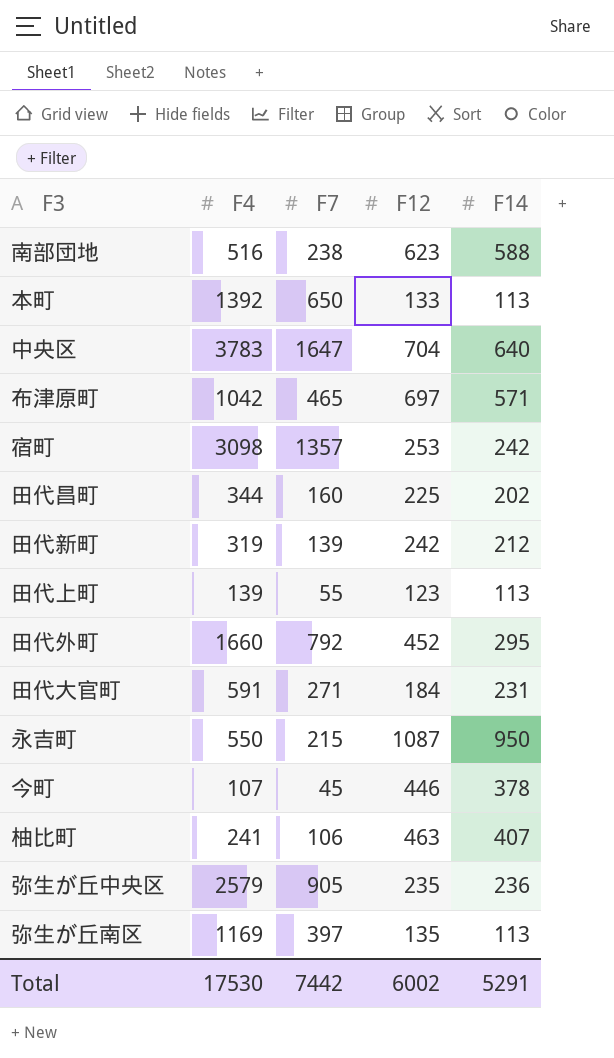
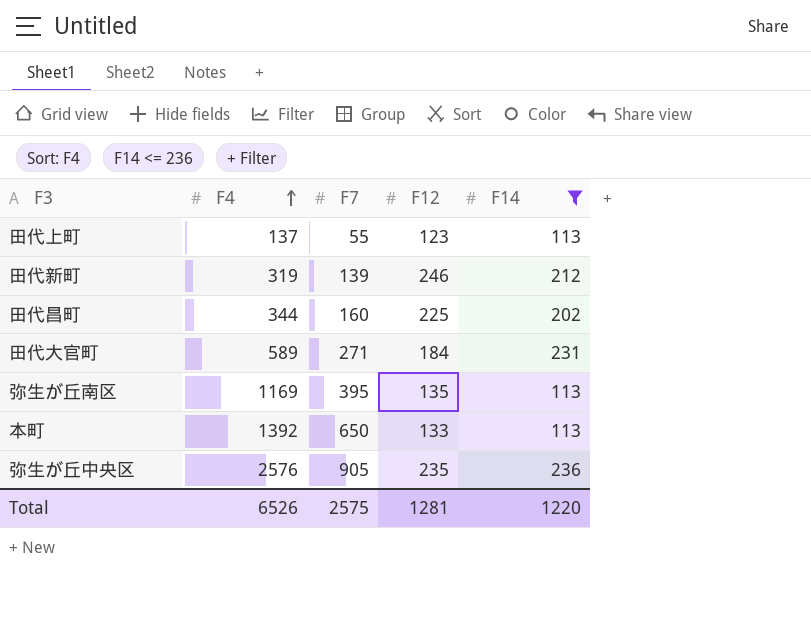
filter: none -> F14 <= 236
row order: none -> F4 ascending
田代上町 | F4: 139 -> 137
田代新町 | F12: 242 -> 246
田代大官町 | F4: 591 -> 589
弥生が丘南区 | F7: 397 -> 395
弥生が丘中央区 | F4: 2579 -> 2576
Total | F4: 17530 -> 6526
Total | F7: 7442 -> 2575
Total | F12: 6002 -> 1281
Total | F14: 5291 -> 1220

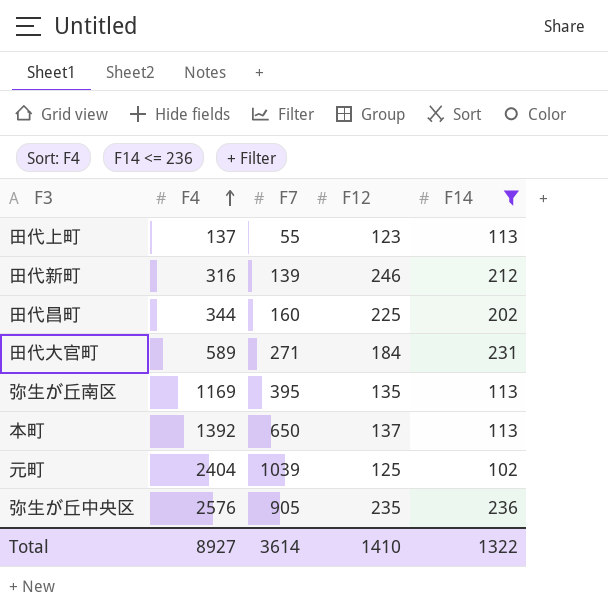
田代新町 | F4: 319 -> 316
本町 | F12: 133 -> 137
row 元町: none -> 2404 | 1039 | 125 | 102
Total | F4: 6526 -> 8927
Total | F7: 2575 -> 3614
Total | F12: 1281 -> 1410
Total | F14: 1220 -> 1322

